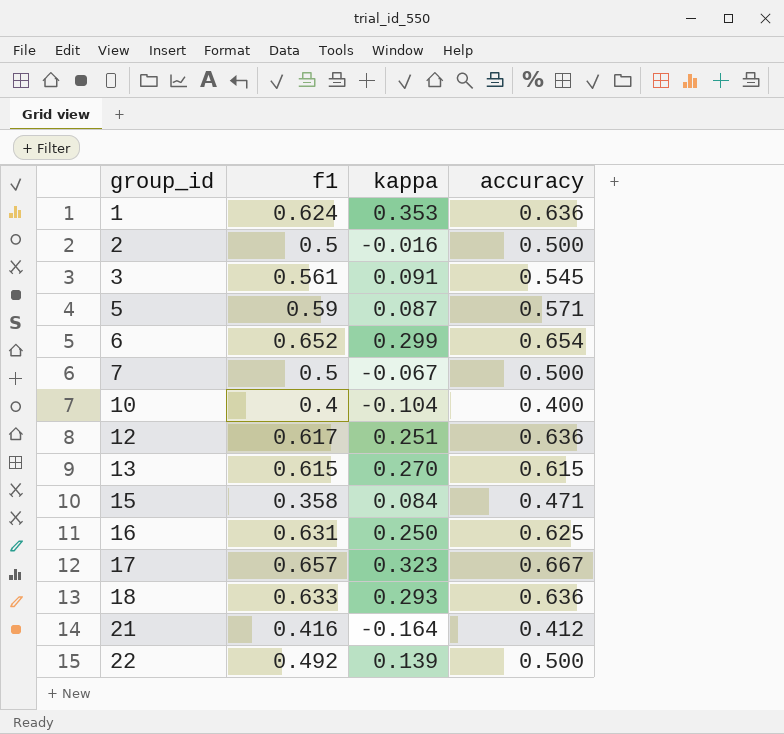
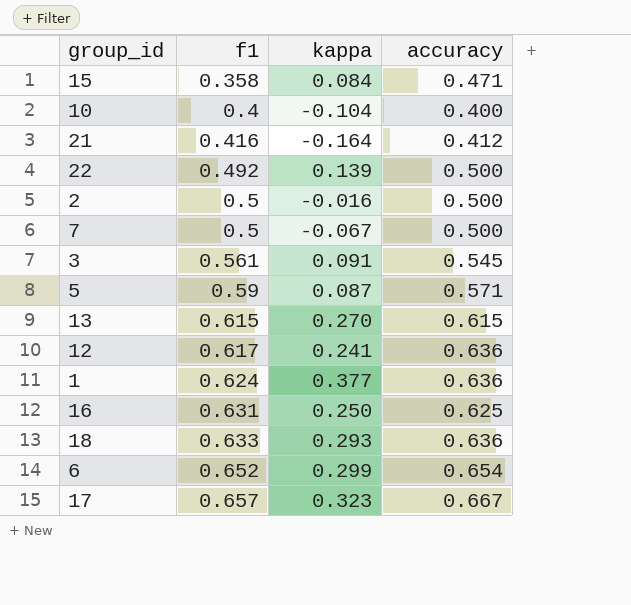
row order: group_id ascending -> f1 ascending
12 | kappa: 0.251 -> 0.241
1 | kappa: 0.353 -> 0.377

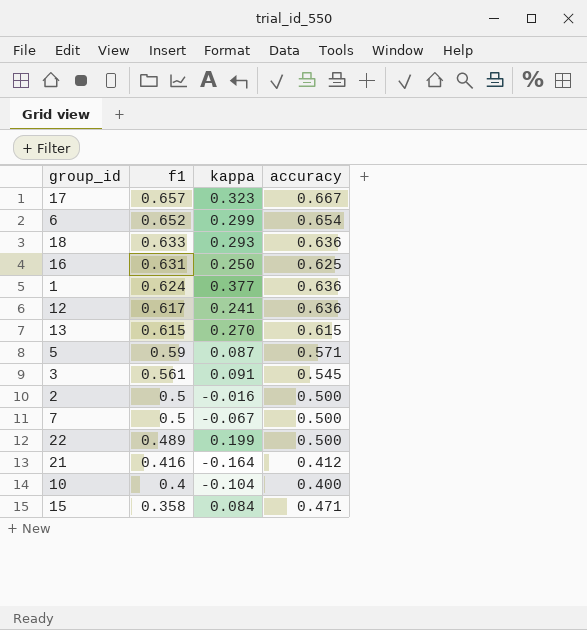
row order: f1 ascending -> f1 descending
22 | f1: 0.492 -> 0.489
22 | kappa: 0.139 -> 0.199

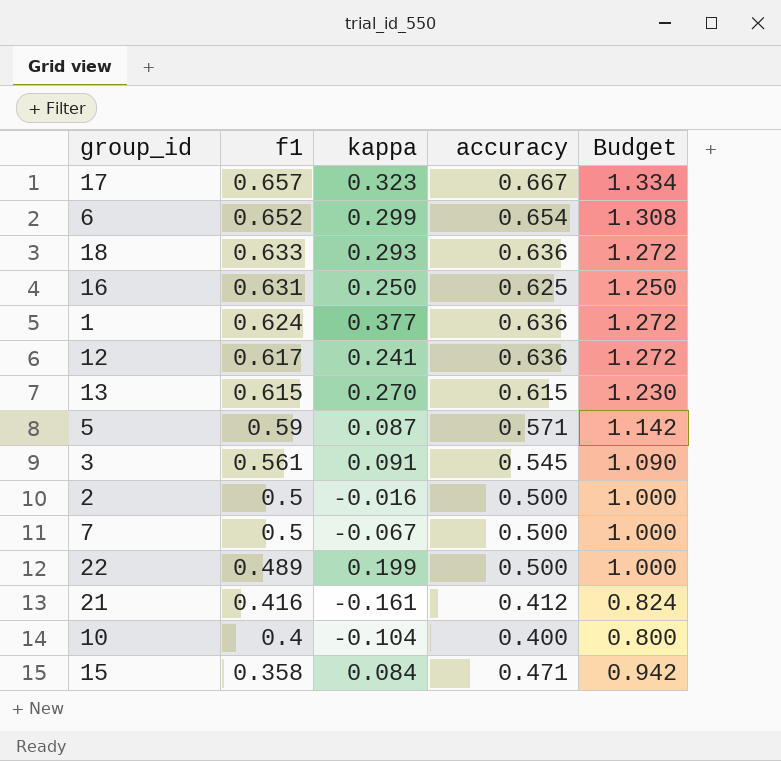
column Budget | formula: none -> [accuracy] * 2
21 | kappa: -0.164 -> -0.161

